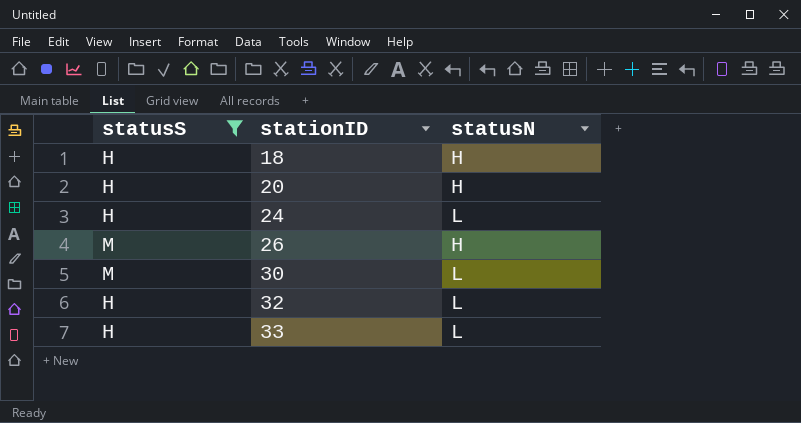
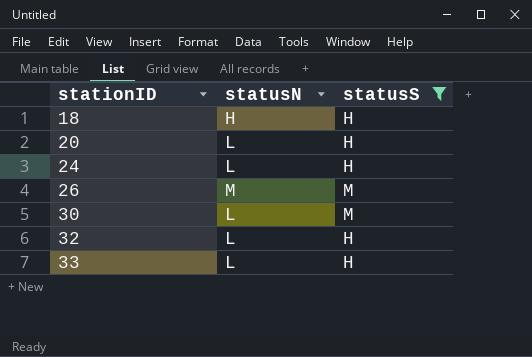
column statusS | position: 1 -> 3
20 | statusN: H -> L
26 | statusN: H -> M

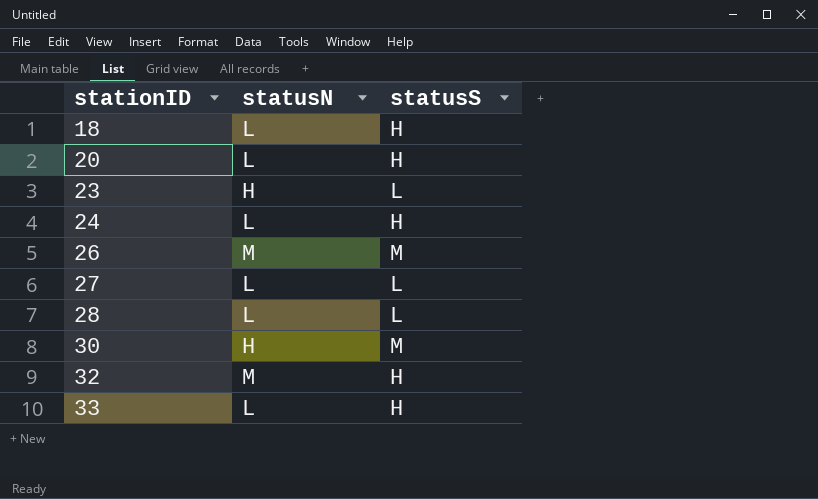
filter: statusS != L -> none
18 | statusN: H -> L
30 | statusN: L -> H
32 | statusN: L -> M

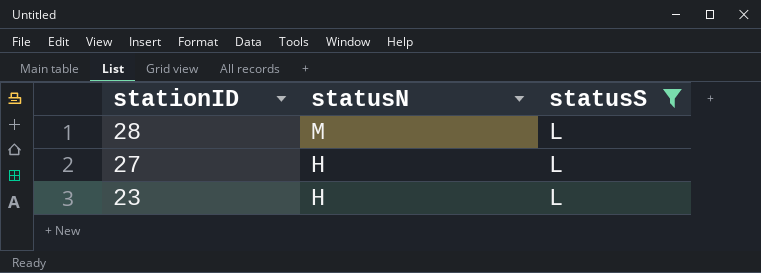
filter: none -> statusS = L
row order: stationID ascending -> stationID descending
28 | statusN: L -> M
27 | statusN: L -> H

